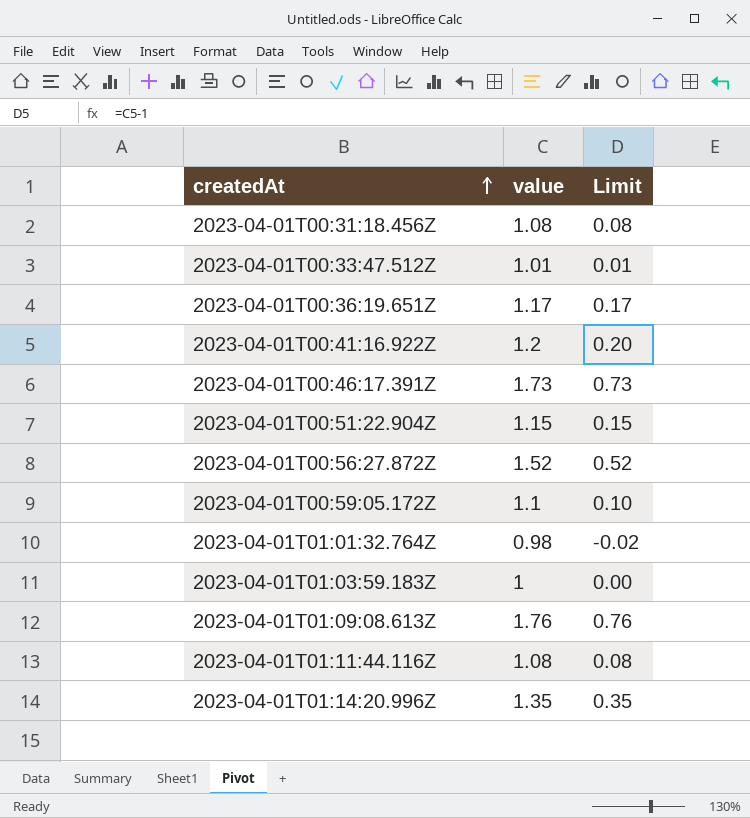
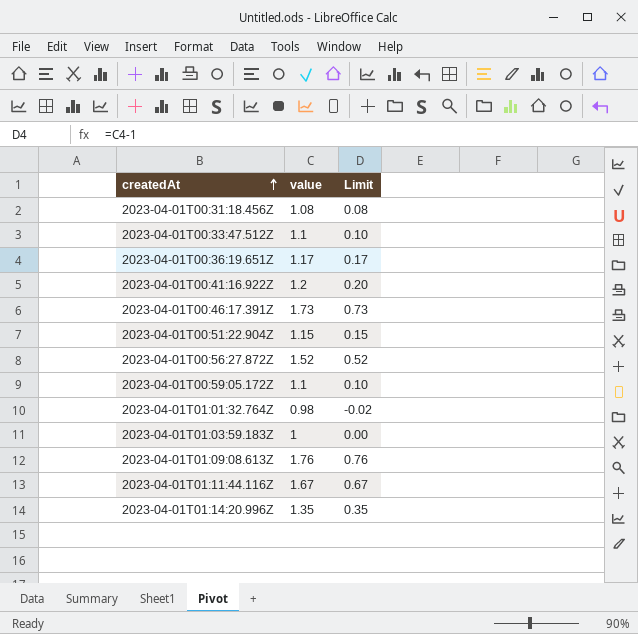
2023-04-01T00:33:47.512Z | value: 1.01 -> 1.1
2023-04-01T00:33:47.512Z | Limit: 0.01 -> 0.10
2023-04-01T01:11:44.116Z | value: 1.08 -> 1.67
2023-04-01T01:11:44.116Z | Limit: 0.08 -> 0.67

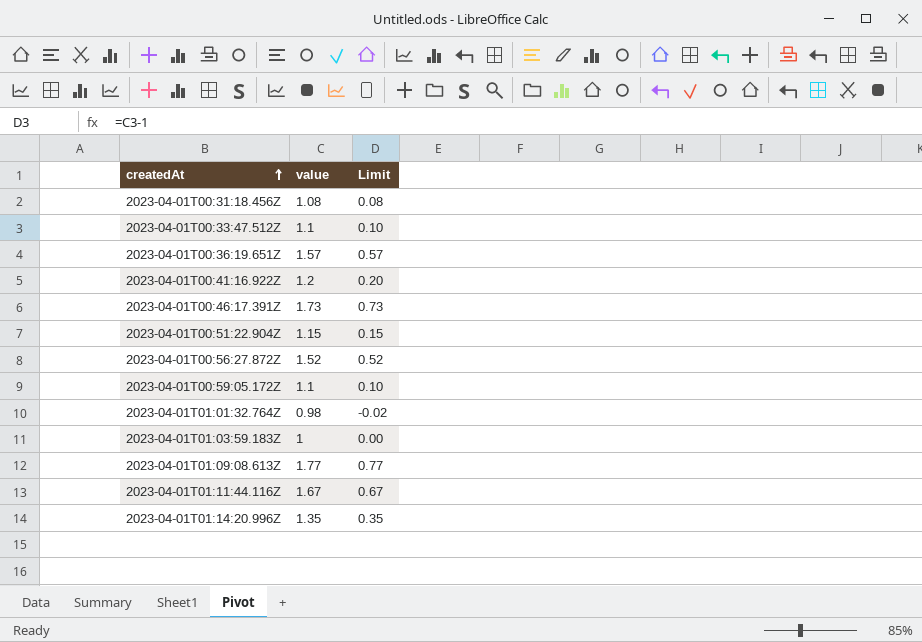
2023-04-01T00:36:19.651Z | value: 1.17 -> 1.57
2023-04-01T00:36:19.651Z | Limit: 0.17 -> 0.57
2023-04-01T01:09:08.613Z | value: 1.76 -> 1.77
2023-04-01T01:09:08.613Z | Limit: 0.76 -> 0.77

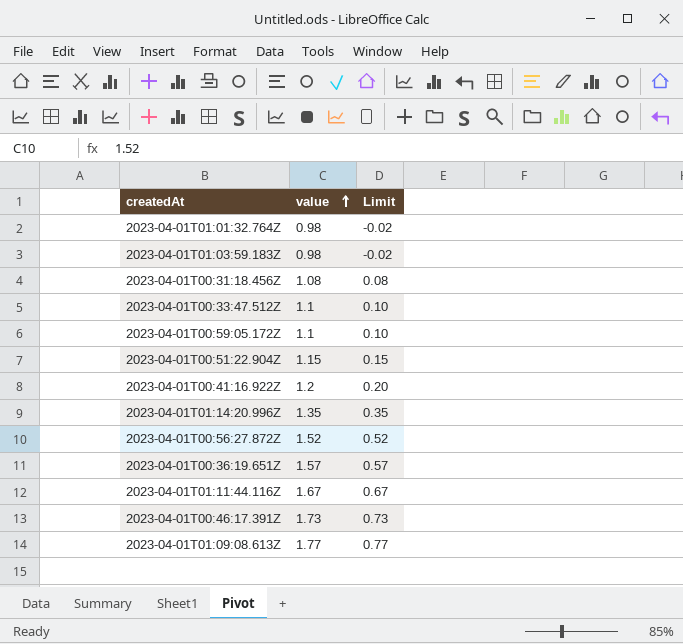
row order: createdAt ascending -> value ascending
2023-04-01T01:03:59.183Z | value: 1 -> 0.98
2023-04-01T01:03:59.183Z | Limit: 0.00 -> -0.02

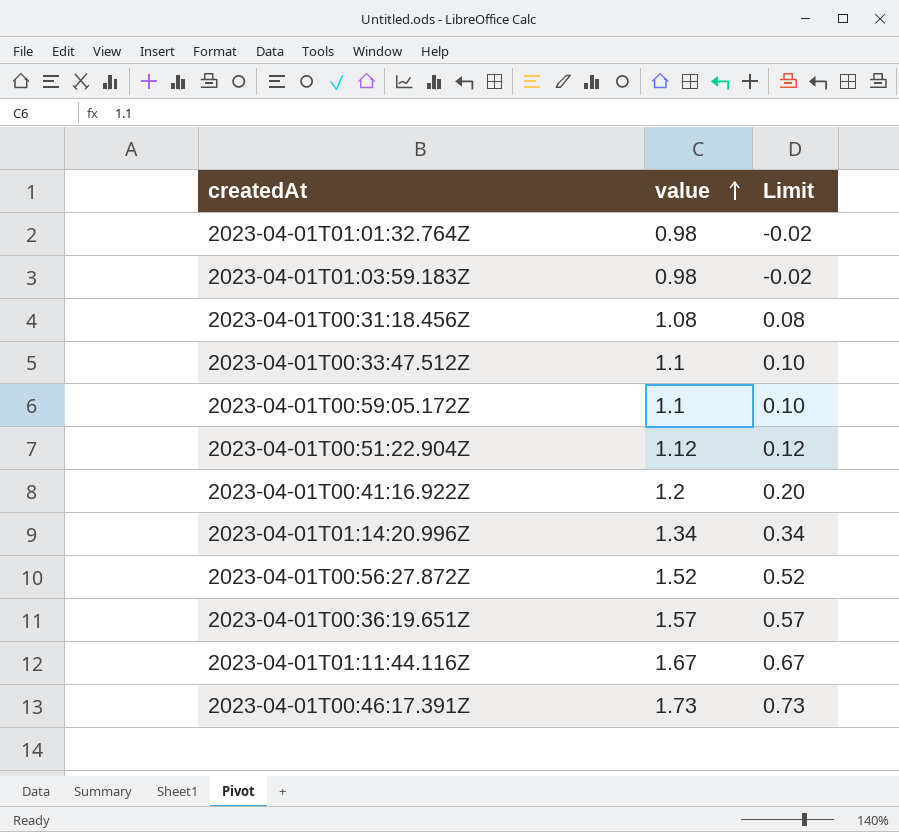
row 2023-04-01T01:09:08.613Z: 1.77 | 0.77 -> none
2023-04-01T00:51:22.904Z | value: 1.15 -> 1.12
2023-04-01T00:51:22.904Z | Limit: 0.15 -> 0.12
2023-04-01T01:14:20.996Z | value: 1.35 -> 1.34
2023-04-01T01:14:20.996Z | Limit: 0.35 -> 0.34

